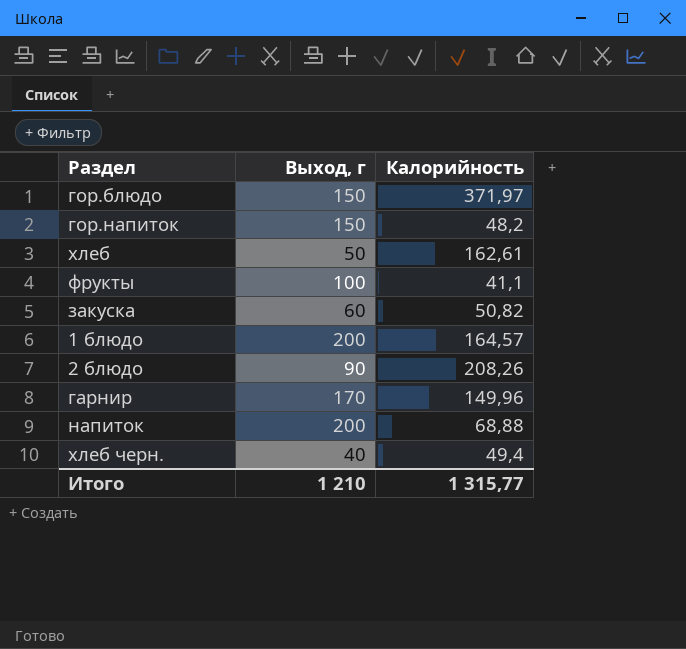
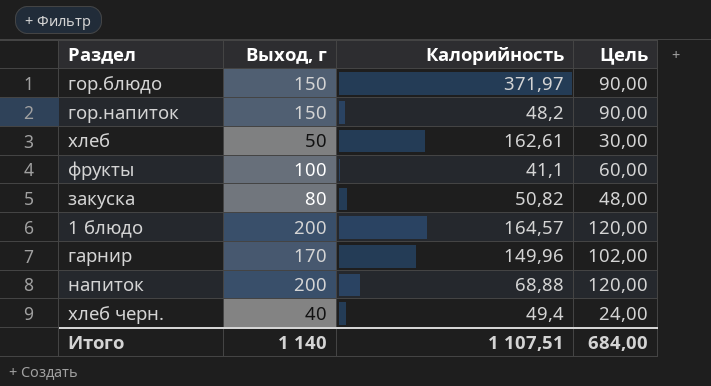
column Цель | formula: none -> [Выход, г] * 0,6
row 2 блюдо: 90 | 208,26 -> none
закуска | Выход, г: 60 -> 80
Итого | Выход, г: 1 210 -> 1 140
Итого | Калорийность: 1 315,77 -> 1 107,51

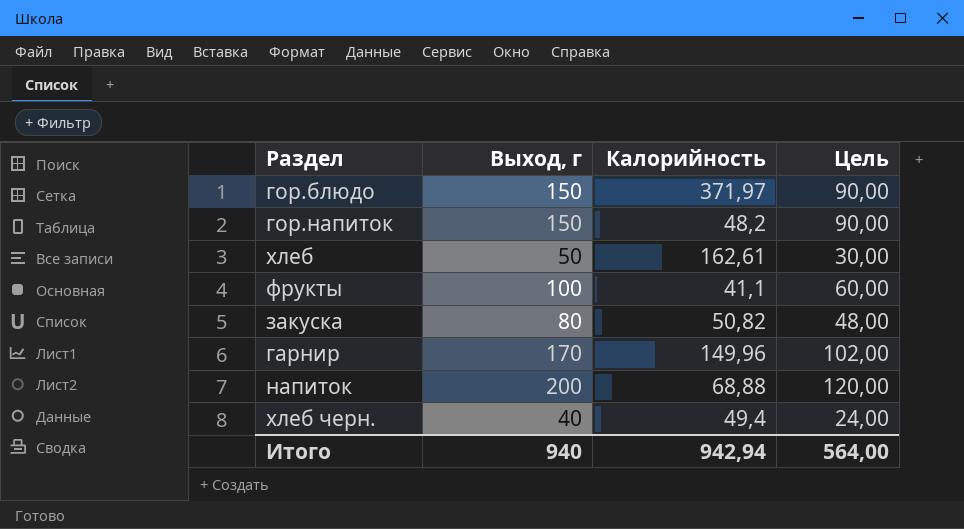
row 1 блюдо: 200 | 164,57 | 120,00 -> none
Итого | Выход, г: 1 140 -> 940
Итого | Калорийность: 1 107,51 -> 942,94
Итого | Цель: 684,00 -> 564,00

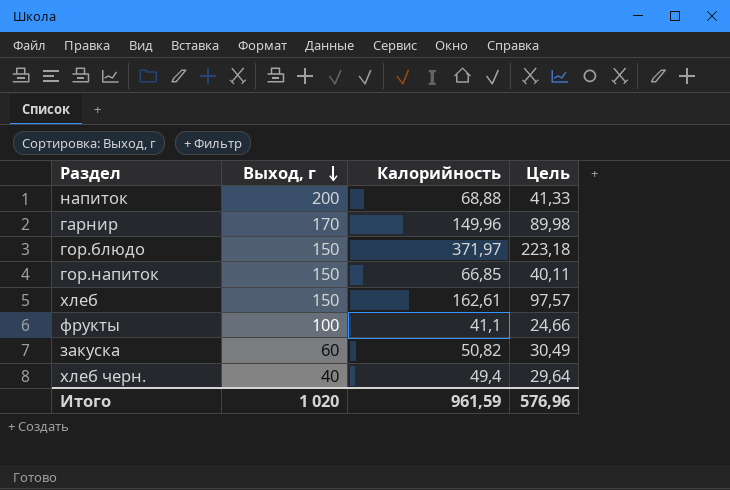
row order: none -> Выход, г descending
column Цель | formula: [Выход, г] * 0,6 -> [Калорийность] * 0,6
гор.напиток | Калорийность: 48,2 -> 66,85
хлеб | Выход, г: 50 -> 150
закуска | Выход, г: 80 -> 60
Итого | Выход, г: 940 -> 1 020
Итого | Калорийность: 942,94 -> 961,59
Итого | Цель: 564,00 -> 576,96

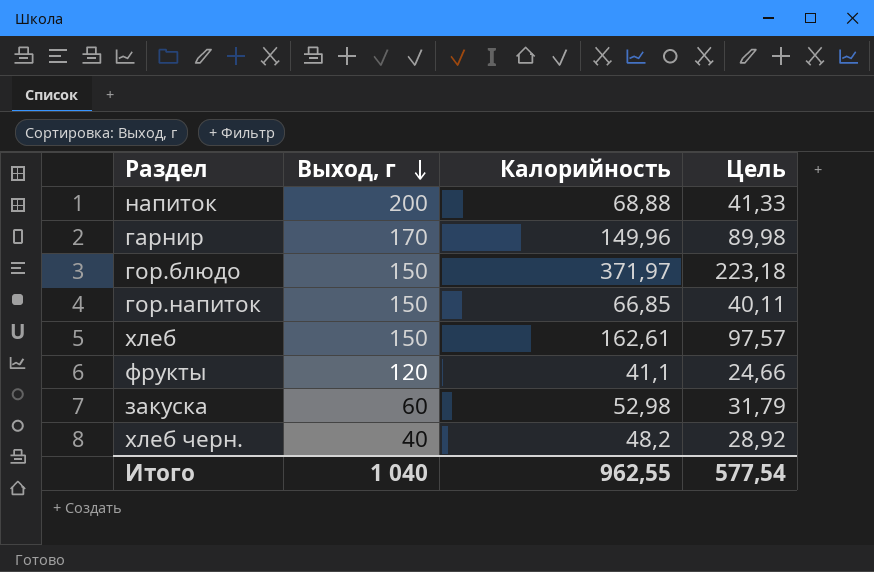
фрукты | Выход, г: 100 -> 120
закуска | Калорийность: 50,82 -> 52,98
закуска | Цель: 30,49 -> 31,79
хлеб черн. | Калорийность: 49,4 -> 48,2
хлеб черн. | Цель: 29,64 -> 28,92
Итого | Выход, г: 1 020 -> 1 040
Итого | Калорийность: 961,59 -> 962,55
Итого | Цель: 576,96 -> 577,54

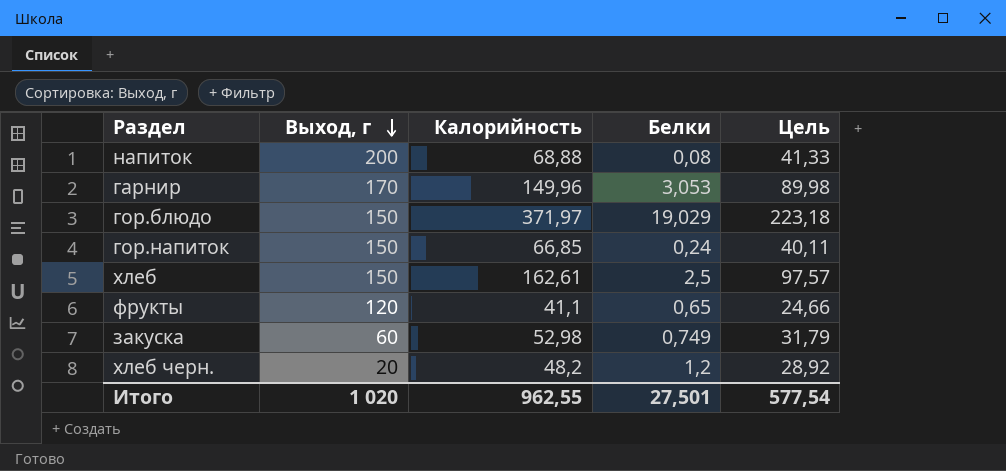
column Белки | position: none -> 4
хлеб черн. | Выход, г: 40 -> 20
Итого | Выход, г: 1 040 -> 1 020

